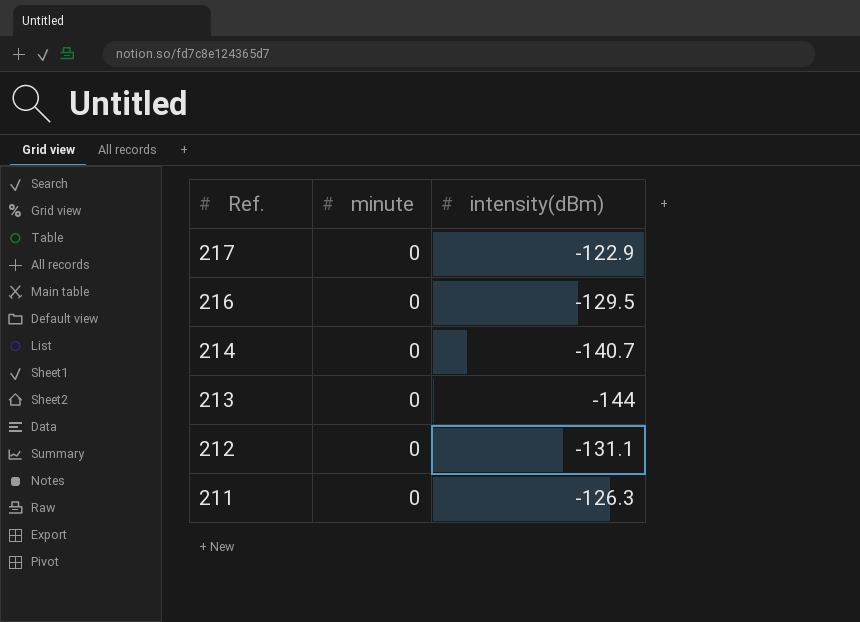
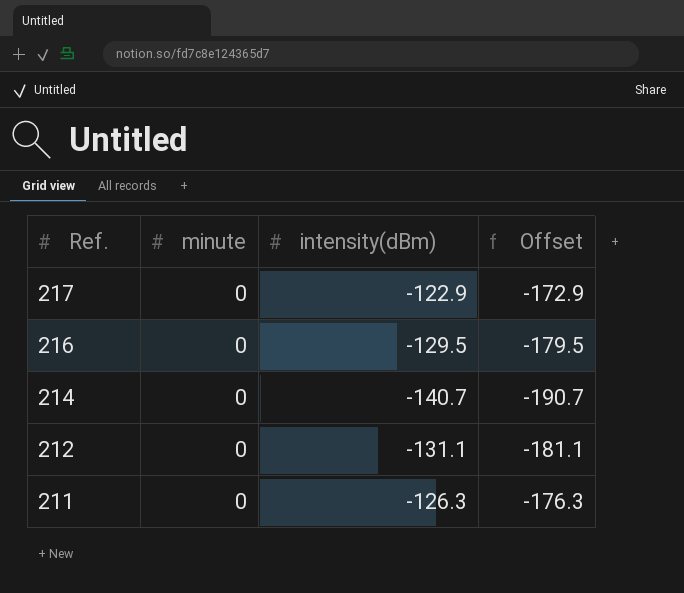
column Offset | formula: none -> [intensity(dBm)] - 50
row 213: 0 | -144 -> none

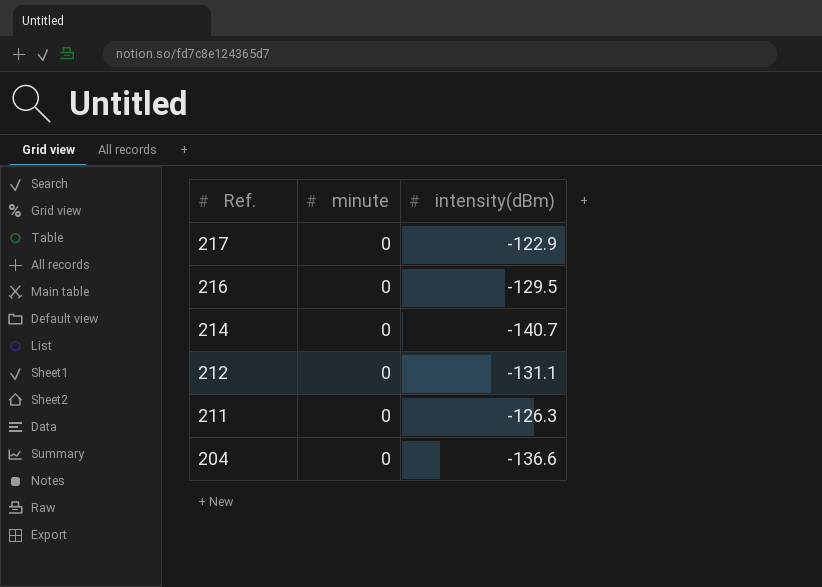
column Offset | formula: [intensity(dBm)] - 50 -> none
row 204: none -> 0 | -136.6

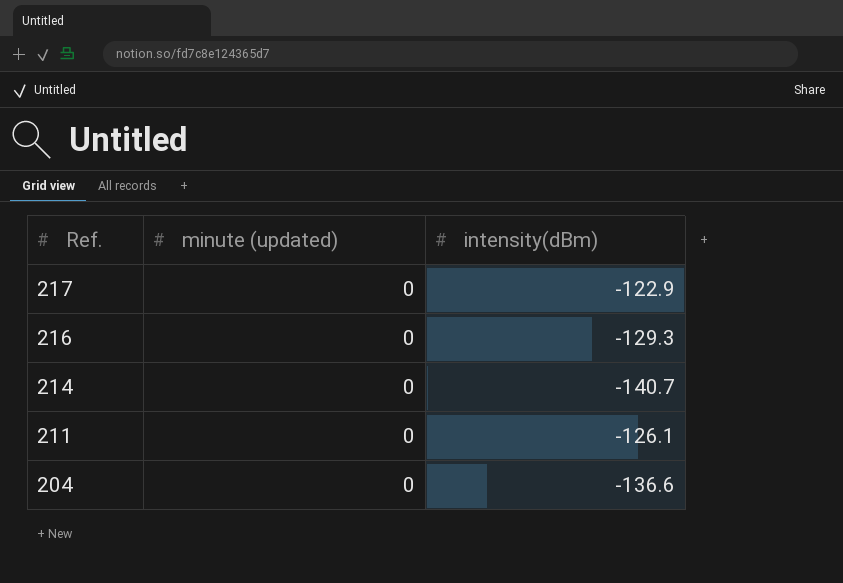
column name: minute -> minute (updated)
row 212: 0 | -131.1 -> none
216 | intensity(dBm): -129.5 -> -129.3
211 | intensity(dBm): -126.3 -> -126.1

